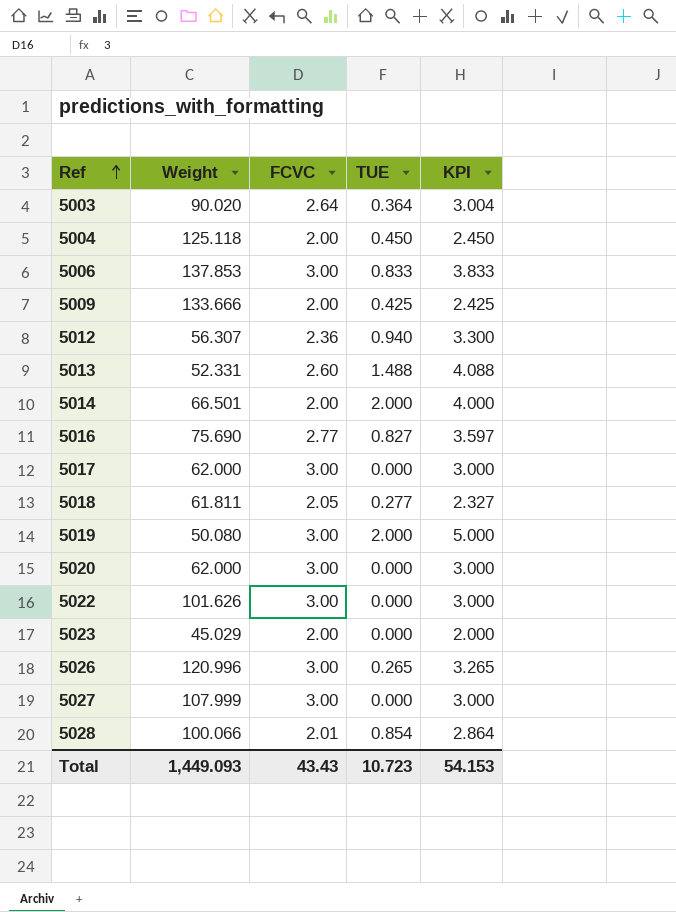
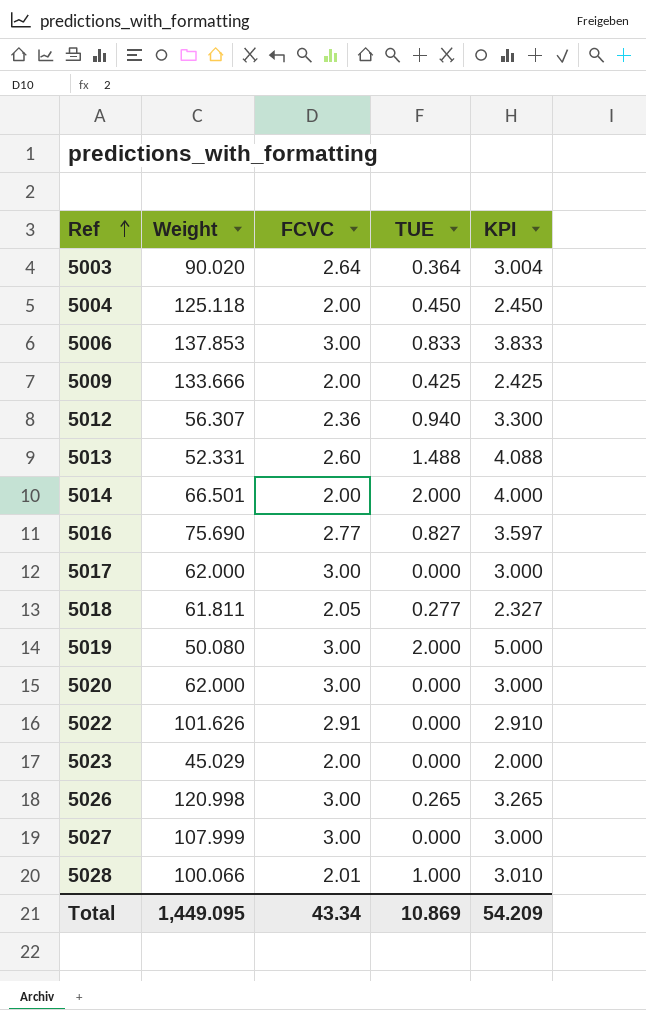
5022 | FCVC: 3.00 -> 2.91
5022 | KPI: 3.000 -> 2.910
5026 | Weight: 120.996 -> 120.998
5028 | TUE: 0.854 -> 1.000
5028 | KPI: 2.864 -> 3.010
Total | Weight: 1,449.093 -> 1,449.095
Total | FCVC: 43.43 -> 43.34
Total | TUE: 10.723 -> 10.869
Total | KPI: 54.153 -> 54.209

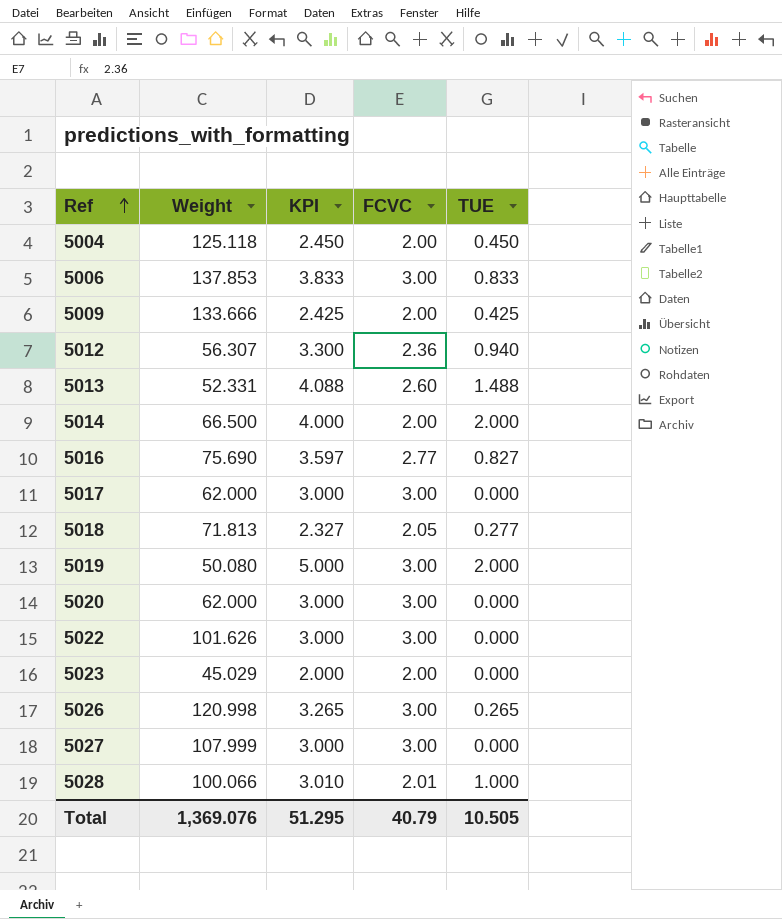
column KPI | position: 5 -> 3
row 5003: 90.020 | 2.64 | 0.364 | 3.004 -> none
5014 | Weight: 66.501 -> 66.500
5018 | Weight: 61.811 -> 71.813
5022 | KPI: 2.910 -> 3.000
5022 | FCVC: 2.91 -> 3.00
Total | Weight: 1,449.095 -> 1,369.076
Total | KPI: 54.209 -> 51.295
Total | FCVC: 43.34 -> 40.79
Total | TUE: 10.869 -> 10.505

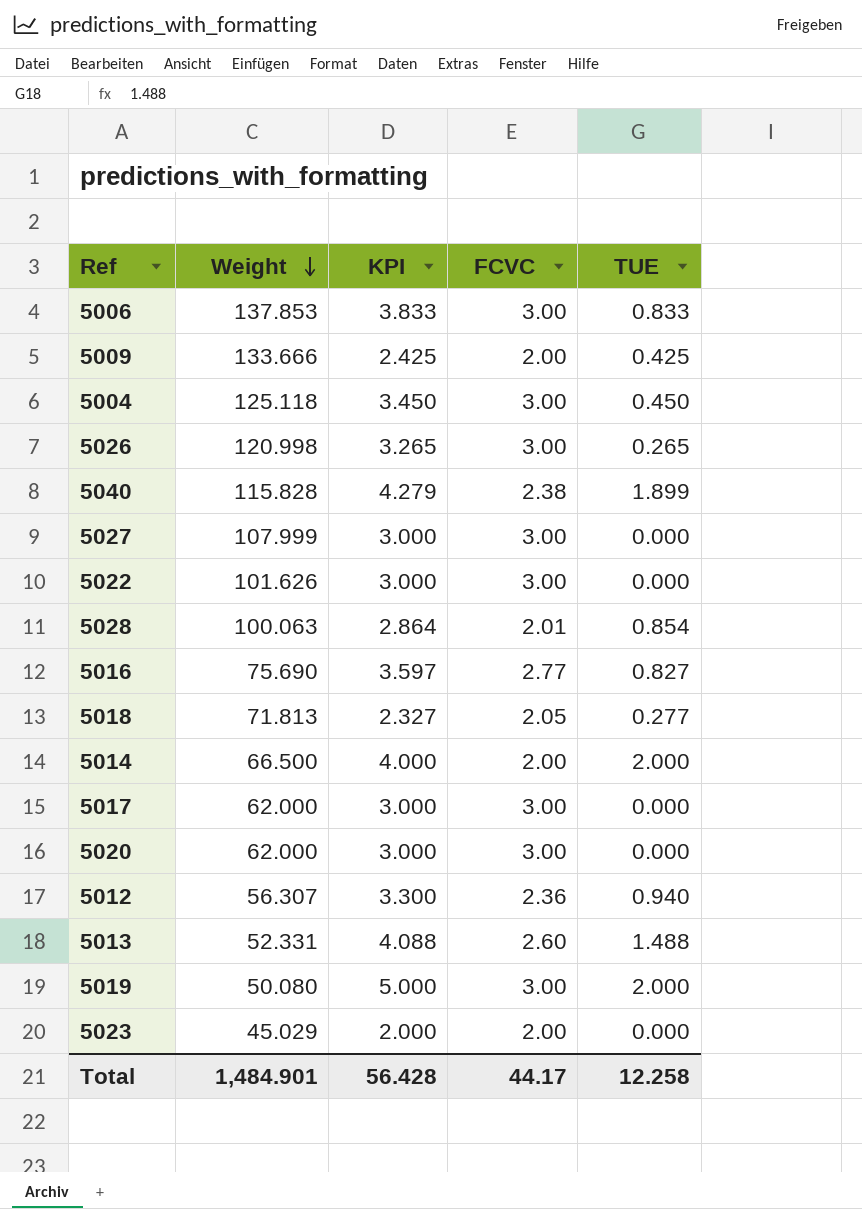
row order: Ref ascending -> Weight descending
5004 | KPI: 2.450 -> 3.450
5004 | FCVC: 2.00 -> 3.00
row 5040: none -> 115.828 | 4.279 | 2.38 | 1.899
5028 | Weight: 100.066 -> 100.063
5028 | KPI: 3.010 -> 2.864
5028 | TUE: 1.000 -> 0.854
Total | Weight: 1,369.076 -> 1,484.901
Total | KPI: 51.295 -> 56.428
Total | FCVC: 40.79 -> 44.17
Total | TUE: 10.505 -> 12.258

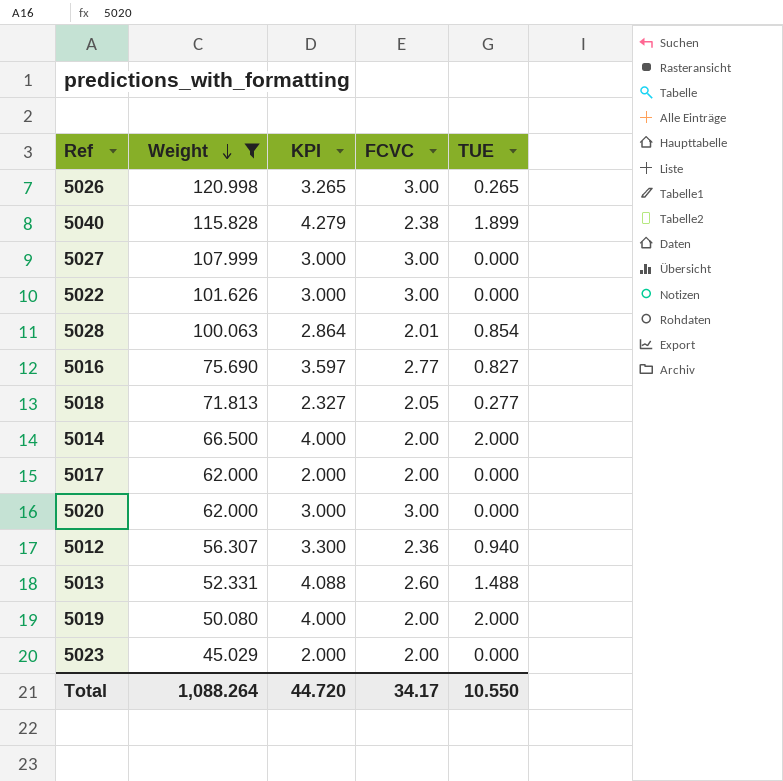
filter: none -> Weight <= 120.998
5017 | KPI: 3.000 -> 2.000
5017 | FCVC: 3.00 -> 2.00
5019 | KPI: 5.000 -> 4.000
5019 | FCVC: 3.00 -> 2.00
Total | Weight: 1,484.901 -> 1,088.264
Total | KPI: 56.428 -> 44.720
Total | FCVC: 44.17 -> 34.17
Total | TUE: 12.258 -> 10.550

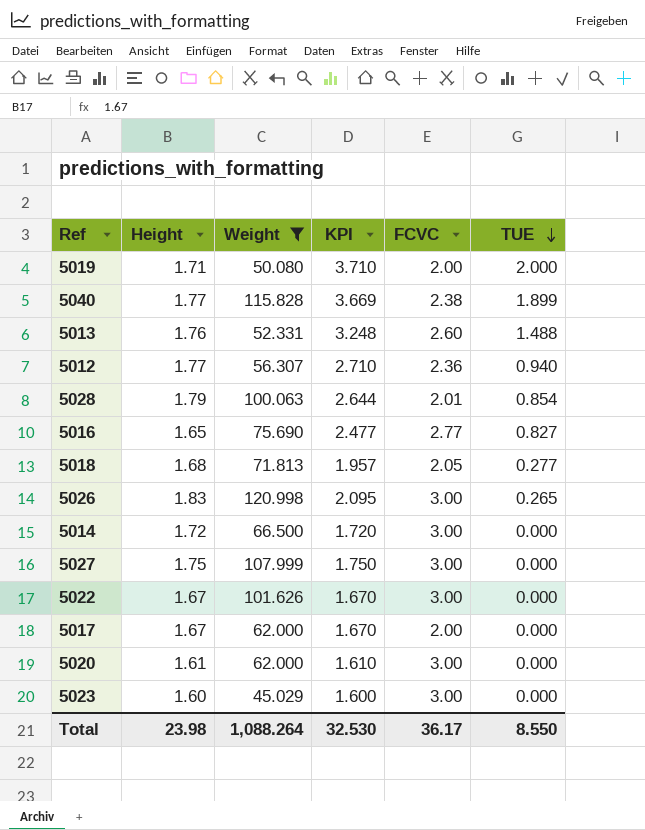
row order: Weight descending -> TUE descending
column Height | position: none -> 2
column KPI | formula: [FCVC] + [TUE] -> [Height] + [TUE]
5014 | FCVC: 2.00 -> 3.00
5014 | TUE: 2.000 -> 0.000
5023 | FCVC: 2.00 -> 3.00
Total | KPI: 44.720 -> 32.530
Total | FCVC: 34.17 -> 36.17
Total | TUE: 10.550 -> 8.550

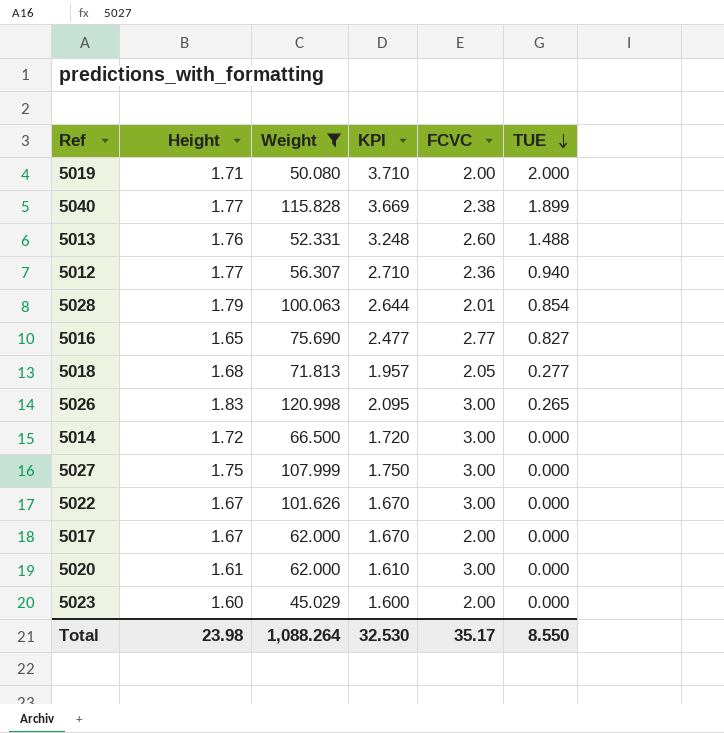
5023 | FCVC: 3.00 -> 2.00
Total | FCVC: 36.17 -> 35.17

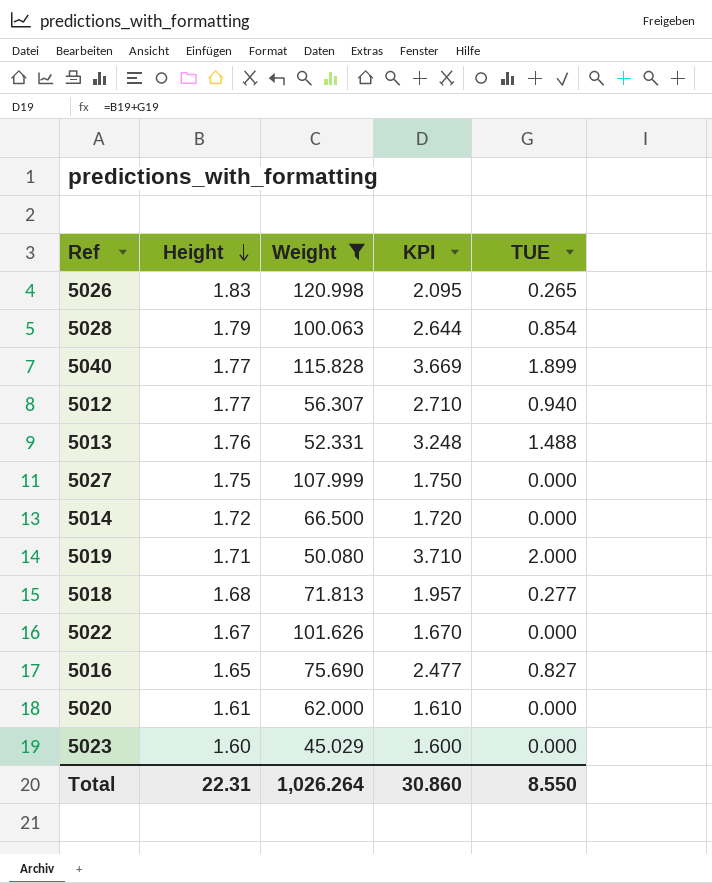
row order: TUE descending -> Height descending
column FCVC | position: 5 -> none
row 5017: 1.67 | 62.000 | 1.670 | 2.00 | 0.000 -> none
Total | Height: 23.98 -> 22.31
Total | Weight: 1,088.264 -> 1,026.264
Total | KPI: 32.530 -> 30.860

